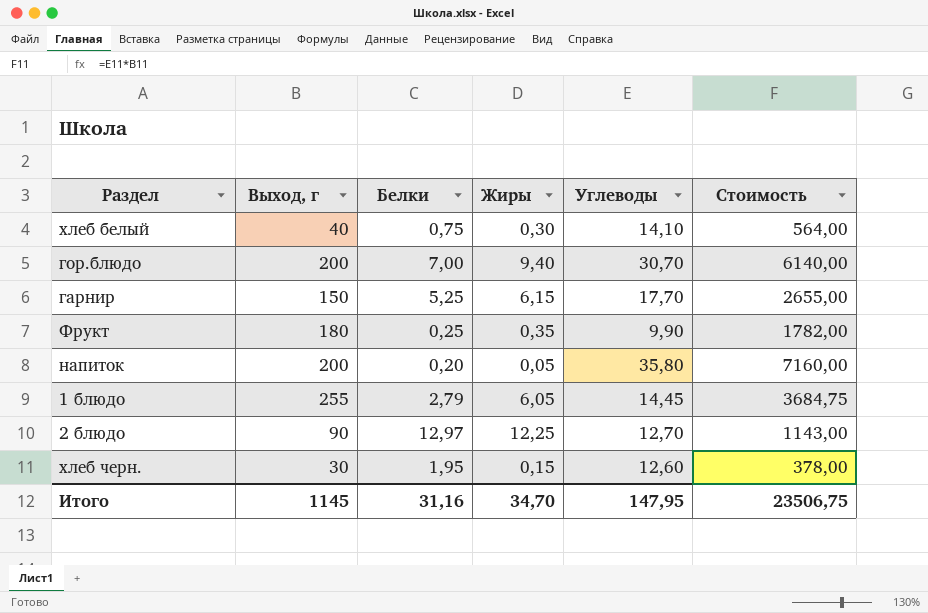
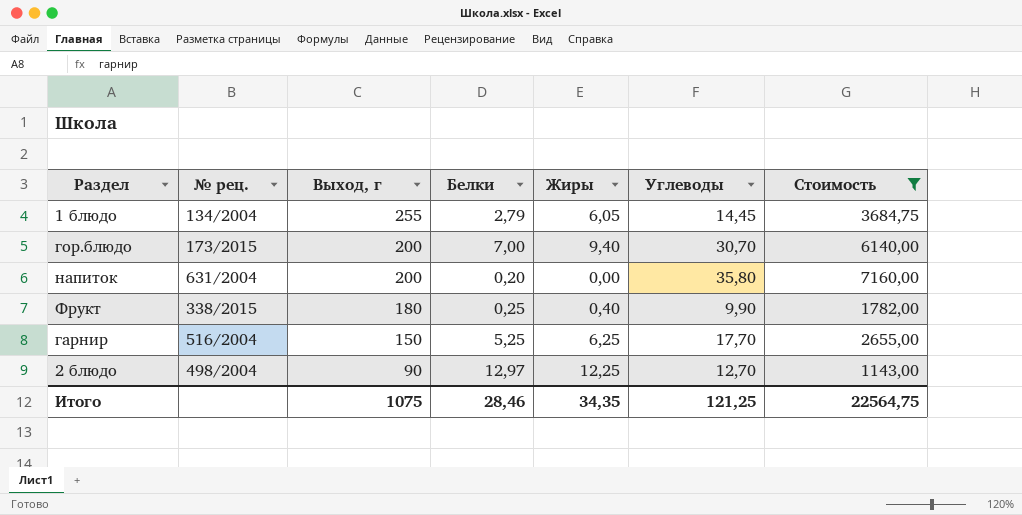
filter: none -> Стоимость >= 1143,00
row order: none -> Выход, г descending
column № рец. | position: none -> 2
напиток | Жиры: 0,05 -> 0,00
Фрукт | Жиры: 0,35 -> 0,40
гарнир | Жиры: 6,15 -> 6,25
Итого | Выход, г: 1145 -> 1075
Итого | Белки: 31,16 -> 28,46
Итого | Жиры: 34,70 -> 34,35
Итого | Углеводы: 147,95 -> 121,25
Итого | Стоимость: 23506,75 -> 22564,75

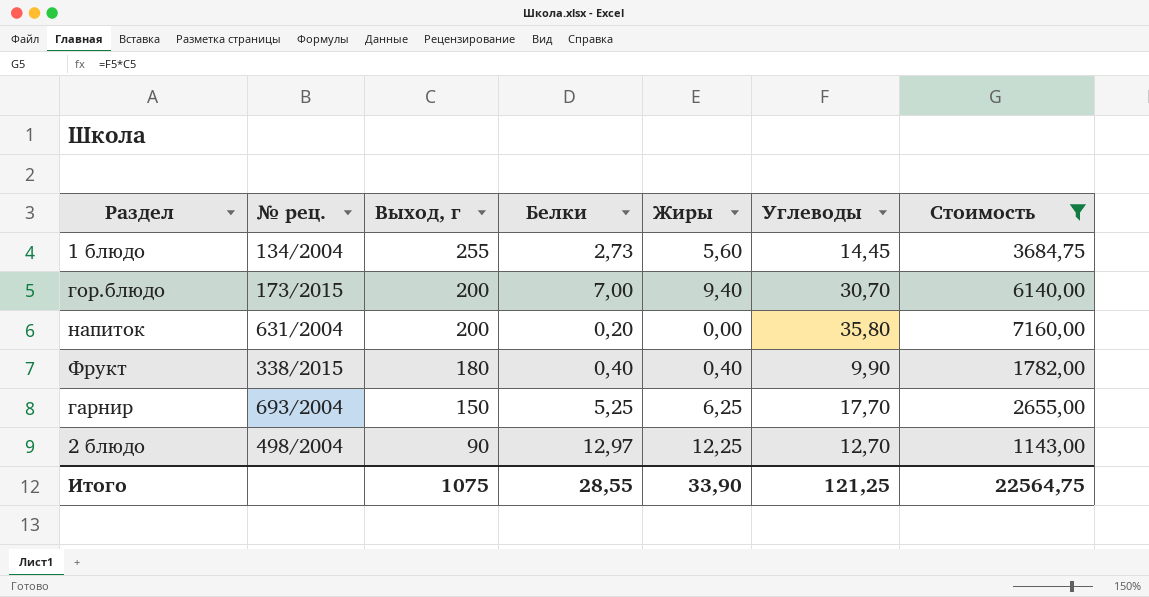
1 блюдо | Белки: 2,79 -> 2,73
1 блюдо | Жиры: 6,05 -> 5,60
Фрукт | Белки: 0,25 -> 0,40
гарнир | № рец.: 516/2004 -> 693/2004
Итого | Белки: 28,46 -> 28,55
Итого | Жиры: 34,35 -> 33,90

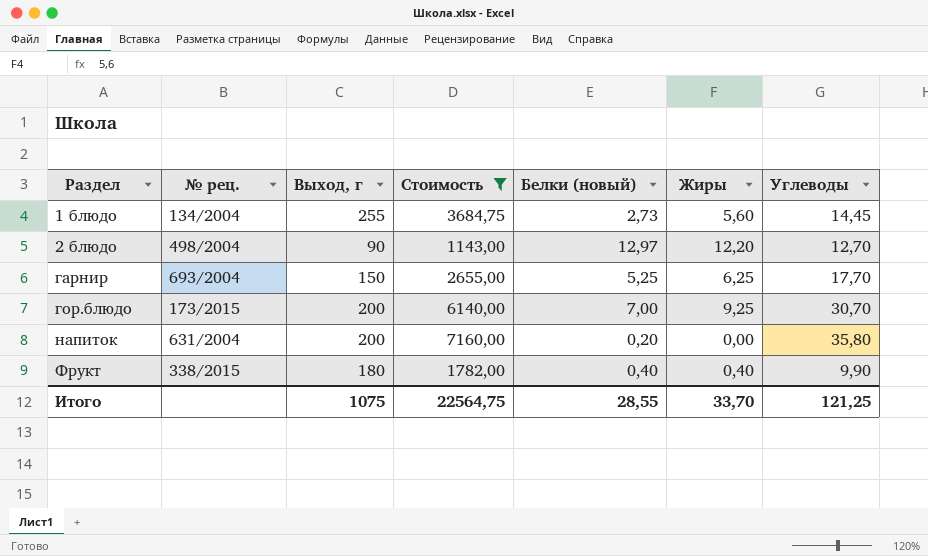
row order: Выход, г descending -> Раздел ascending
column Стоимость | position: 7 -> 4
column name: Белки -> Белки (новый)
2 блюдо | Жиры: 12,25 -> 12,20
гор.блюдо | Жиры: 9,40 -> 9,25
Итого | Жиры: 33,90 -> 33,70

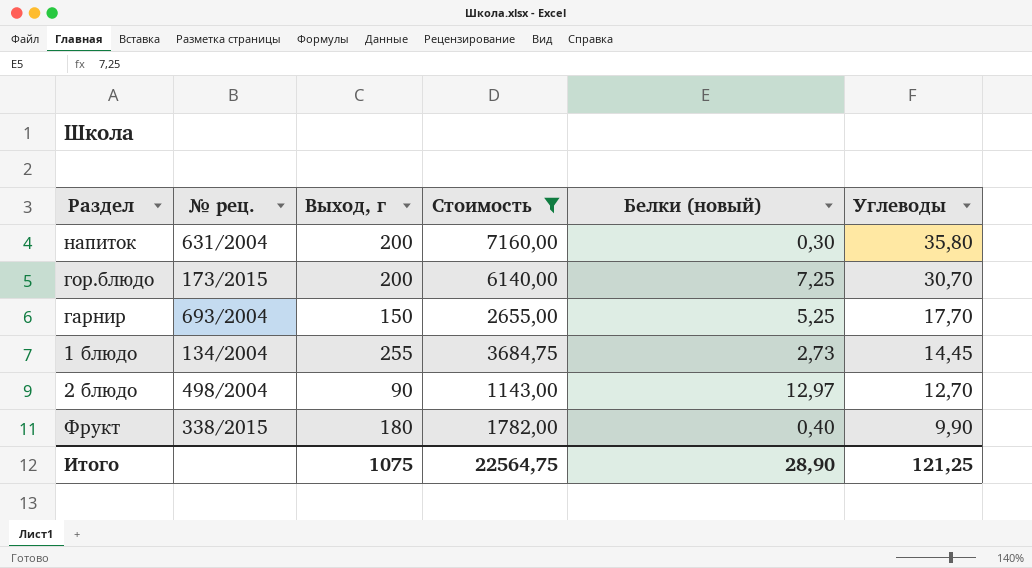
row order: Раздел ascending -> Углеводы descending
column Жиры | position: 6 -> none
напиток | Белки (новый): 0,20 -> 0,30
гор.блюдо | Белки (новый): 7,00 -> 7,25
Итого | Белки (новый): 28,55 -> 28,90

